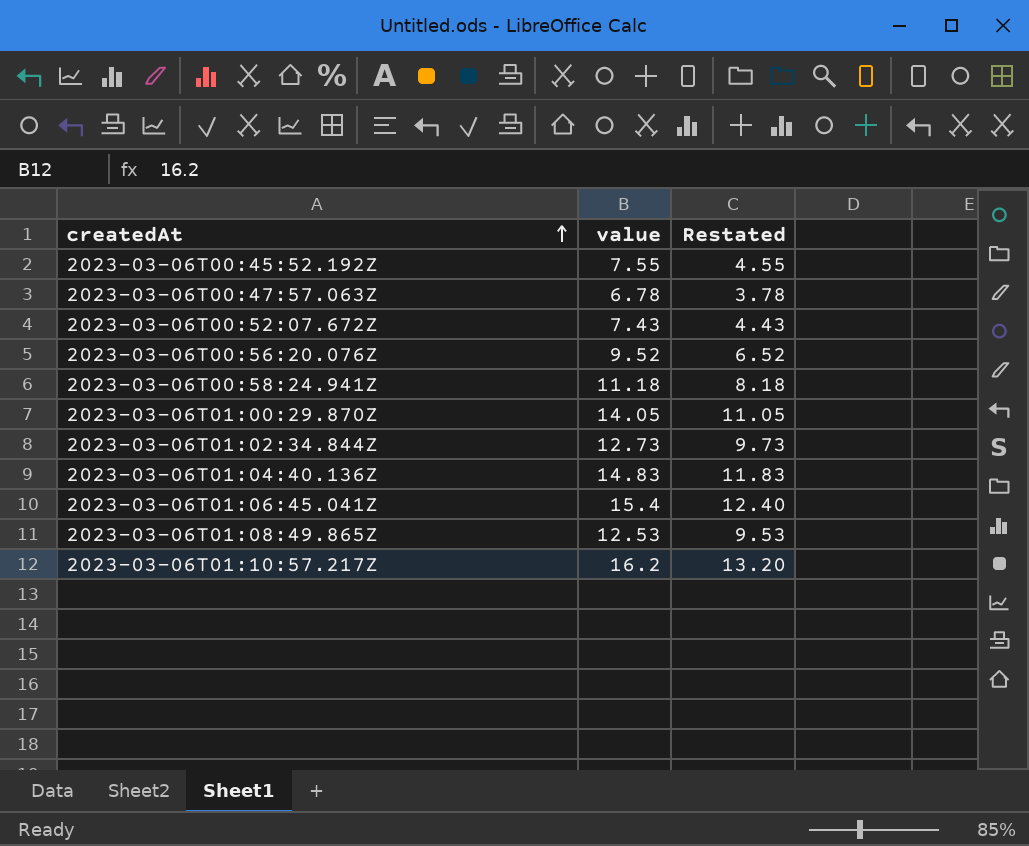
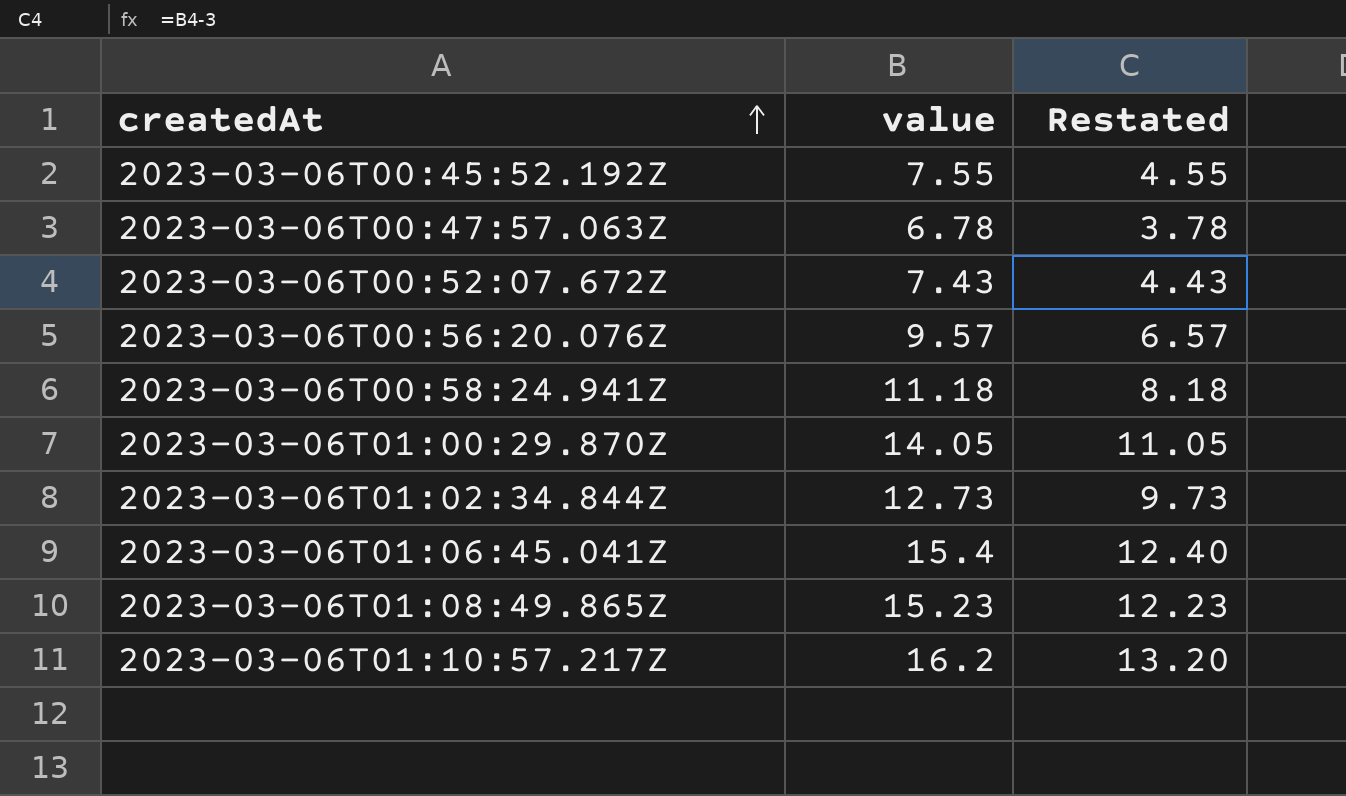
row 2023-03-06T01:04:40.136Z: 14.83 | 11.83 -> none
2023-03-06T00:56:20.076Z | value: 9.52 -> 9.57
2023-03-06T00:56:20.076Z | Restated: 6.52 -> 6.57
2023-03-06T01:08:49.865Z | value: 12.53 -> 15.23
2023-03-06T01:08:49.865Z | Restated: 9.53 -> 12.23

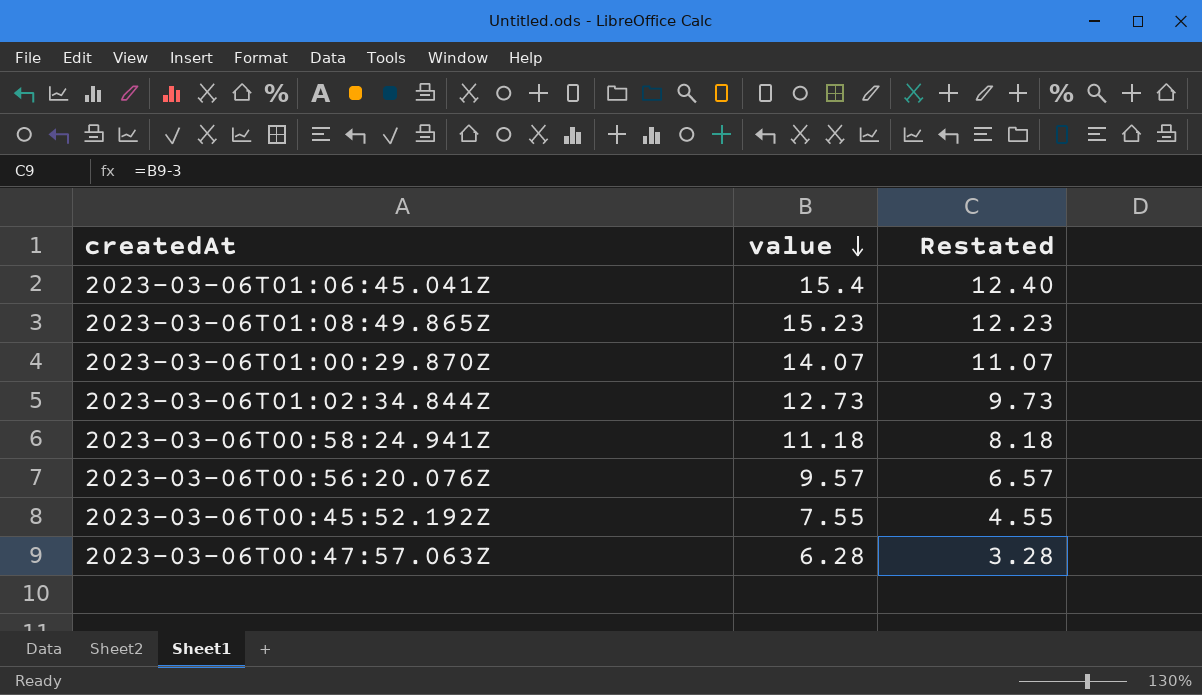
row order: createdAt ascending -> value descending
row 2023-03-06T00:52:07.672Z: 7.43 | 4.43 -> none
row 2023-03-06T01:10:57.217Z: 16.2 | 13.20 -> none
2023-03-06T01:00:29.870Z | value: 14.05 -> 14.07
2023-03-06T01:00:29.870Z | Restated: 11.05 -> 11.07
2023-03-06T00:47:57.063Z | value: 6.78 -> 6.28
2023-03-06T00:47:57.063Z | Restated: 3.78 -> 3.28

